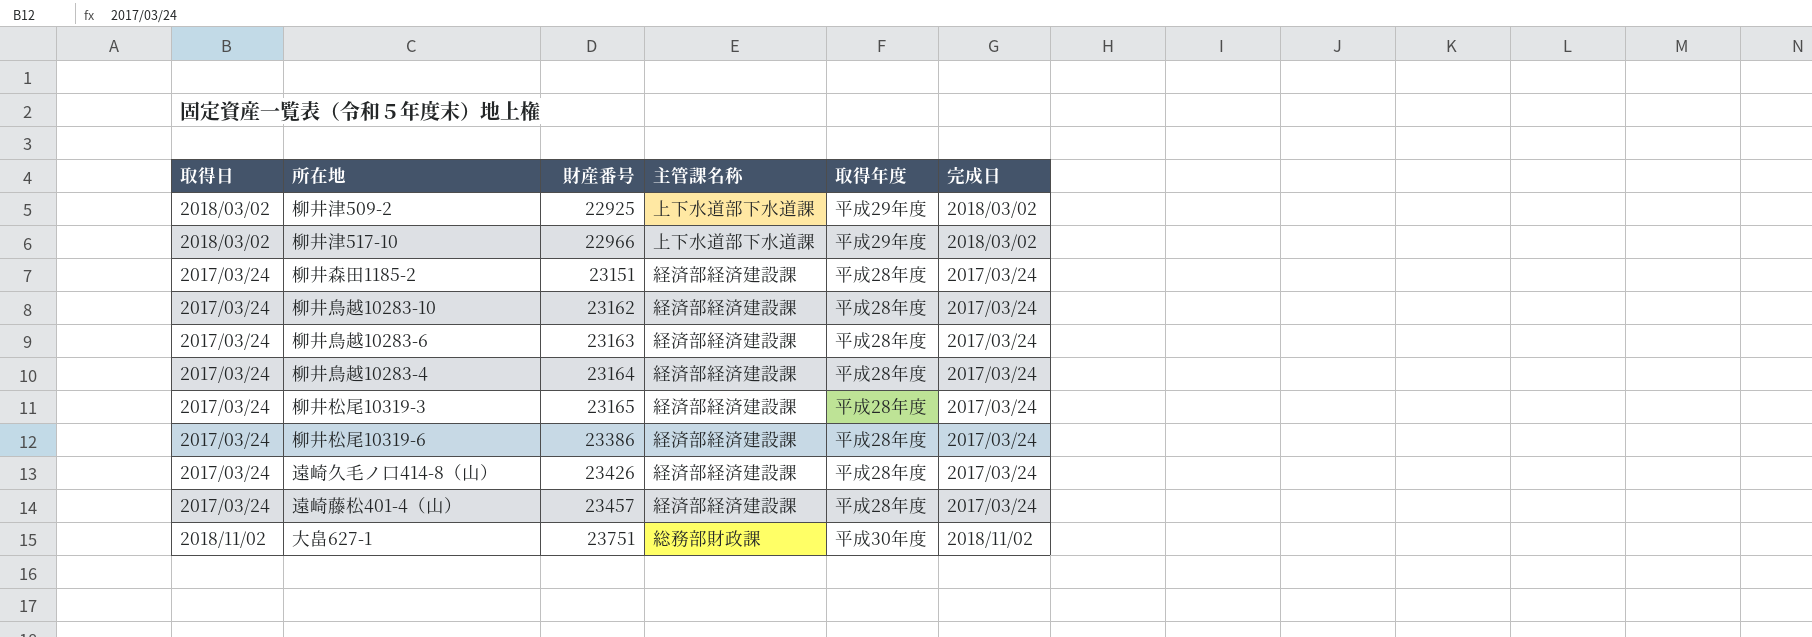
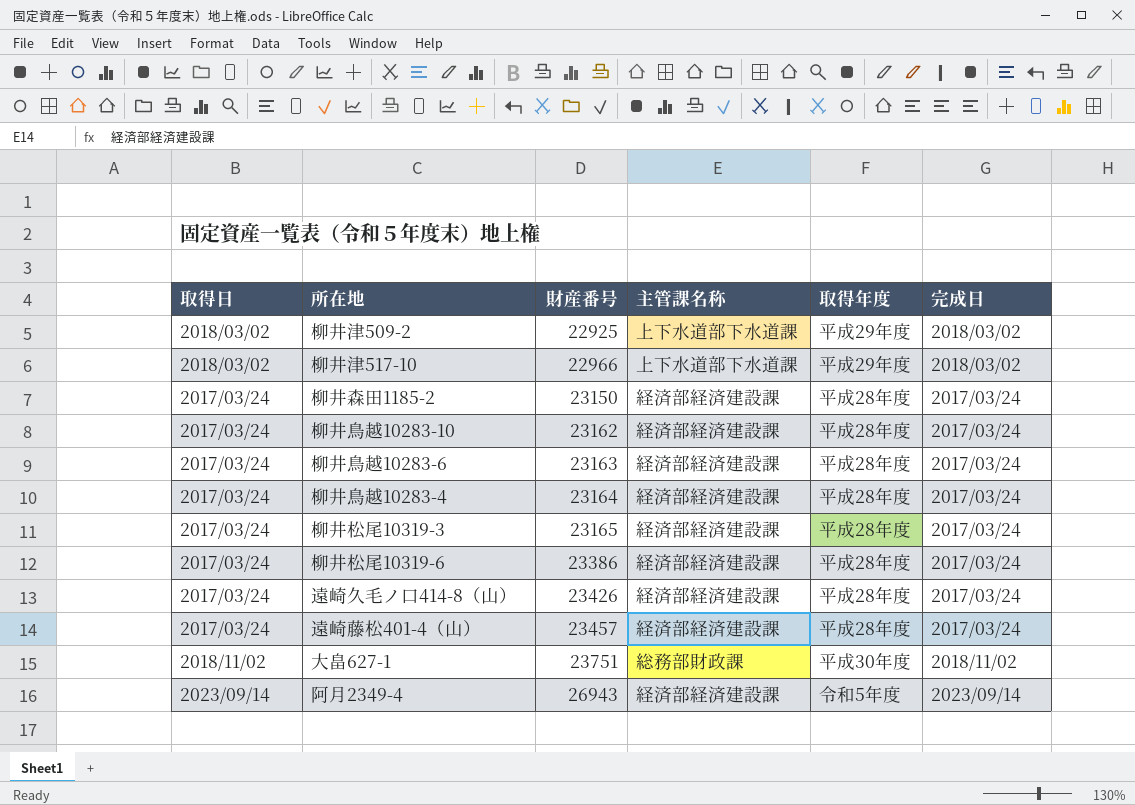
柳井森田1185-2 | 財産番号: 23151 -> 23150
row 阿月2349-4: none -> 2023/09/14 | 26943 | 経済部経済建設課 | 令和5年度 | 2023/09/14

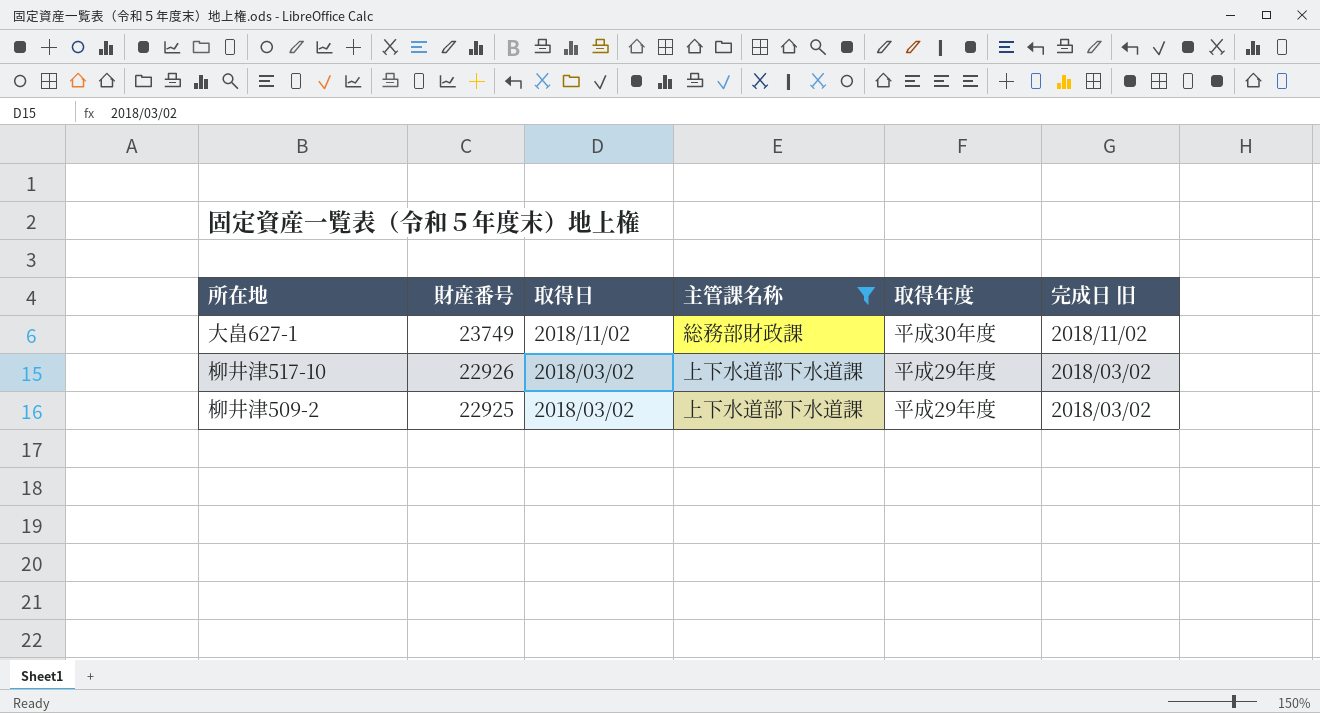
filter: none -> 主管課名称 != 経済部経済建設課
row order: 財産番号 ascending -> 財産番号 descending
column 取得日 | position: 1 -> 3
column name: 完成日 -> 完成日 旧
大畠627-1 | 財産番号: 23751 -> 23749
柳井津517-10 | 財産番号: 22966 -> 22926

